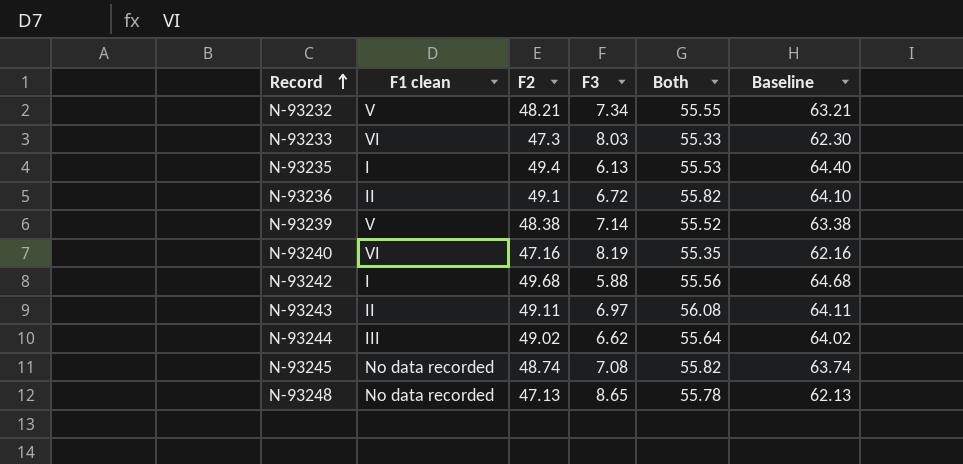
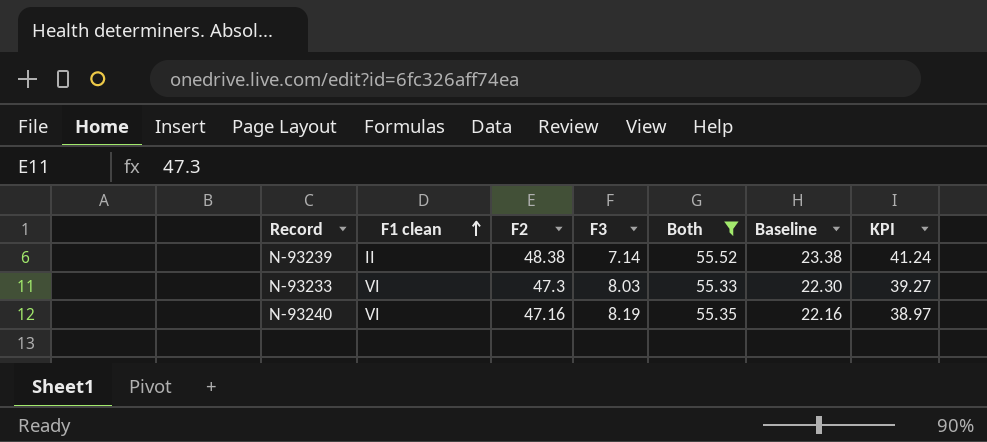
filter: none -> Both <= 55.52
row order: Record ascending -> F1 clean ascending
column Baseline | formula: [F2] + 15 -> [F2] - 25
column KPI | formula: none -> [F2] - [F3]
N-93239 | F1 clean: V -> II

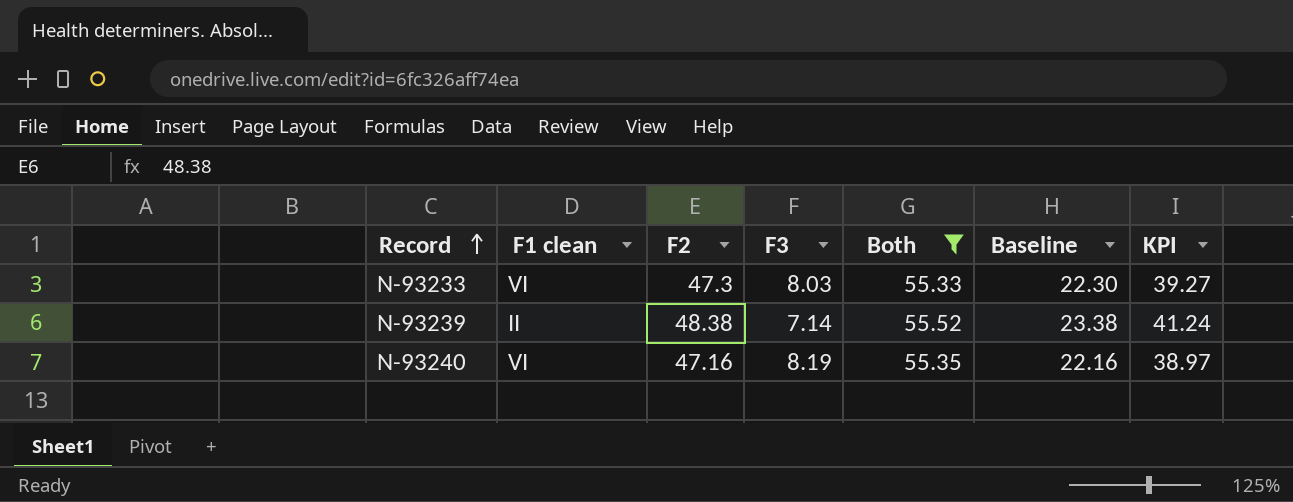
row order: F1 clean ascending -> Record ascending

